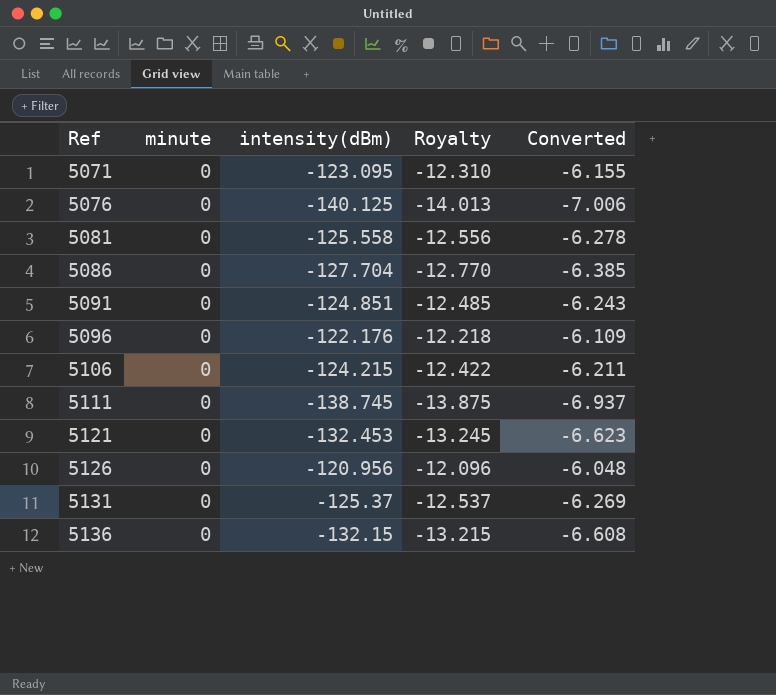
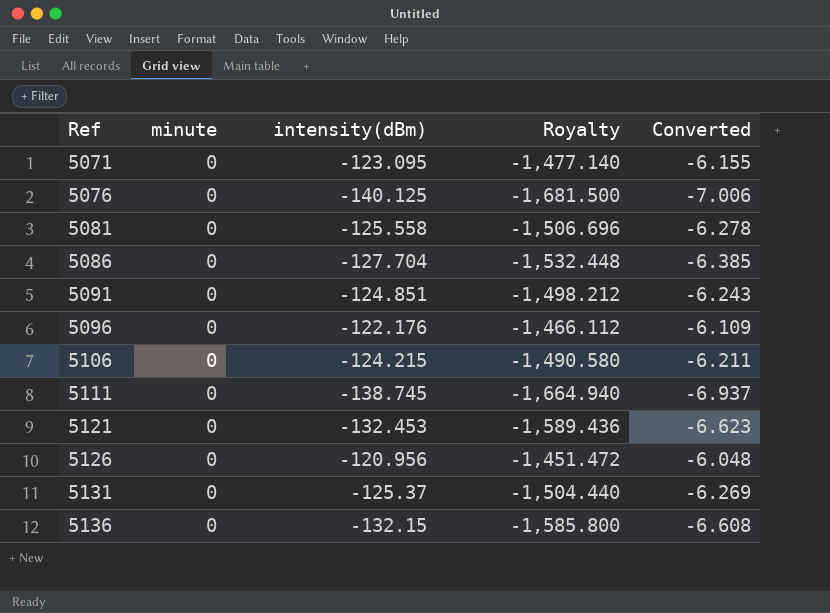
column Royalty | formula: [intensity(dBm)] * 0.1 -> [intensity(dBm)] * 12

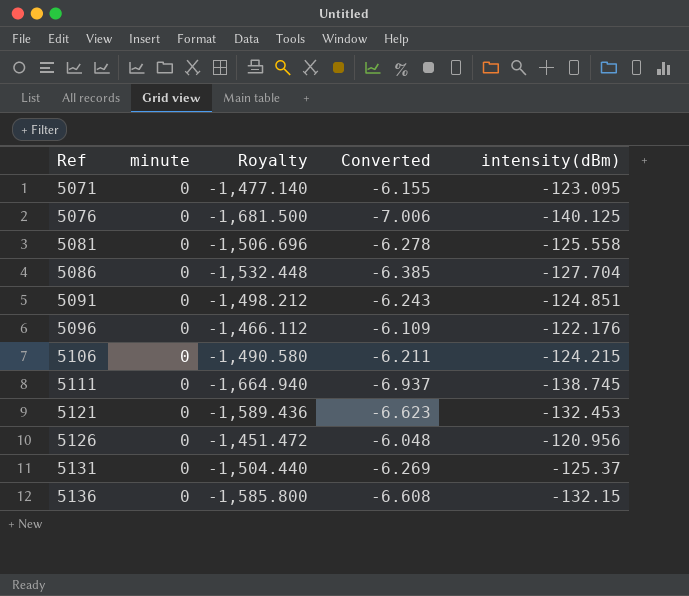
column intensity(dBm) | position: 3 -> 5

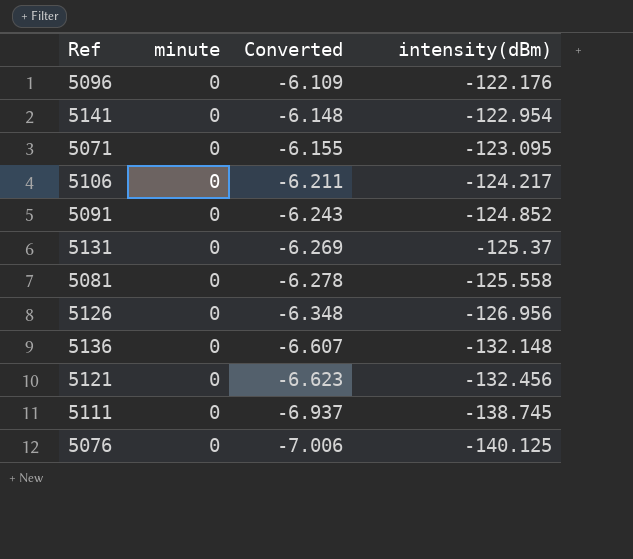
row order: Ref ascending -> Converted descending
column Royalty | formula: [intensity(dBm)] * 12 -> none
row 5086: 0 | -1,532.448 | -6.385 | -127.704 -> none
row 5141: none -> 0 | -6.148 | -122.954
5106 | intensity(dBm): -124.215 -> -124.217
5091 | intensity(dBm): -124.851 -> -124.852
5126 | Converted: -6.048 -> -6.348
5126 | intensity(dBm): -120.956 -> -126.956
5136 | Converted: -6.608 -> -6.607
5136 | intensity(dBm): -132.15 -> -132.148
5121 | intensity(dBm): -132.453 -> -132.456

